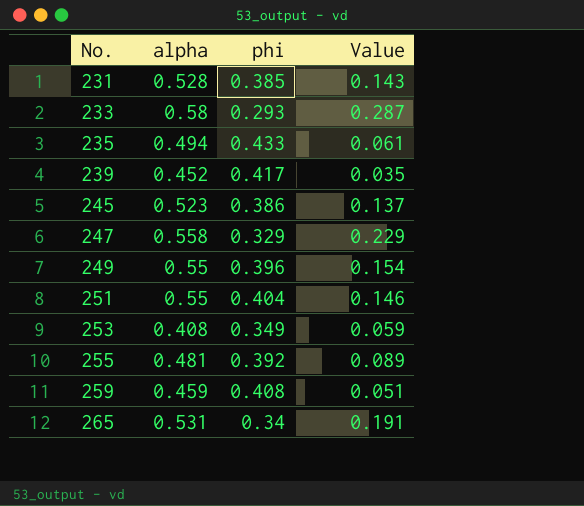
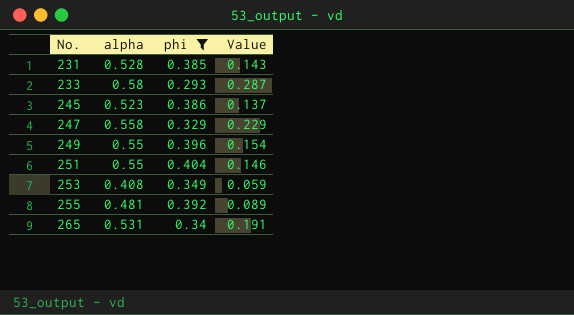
filter: none -> phi <= 0.404

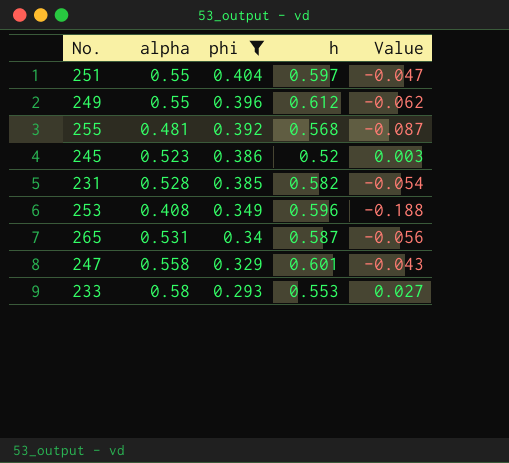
row order: No. ascending -> phi descending
column h | position: none -> 4
column Value | formula: [alpha] - [phi] -> [alpha] - [h]

